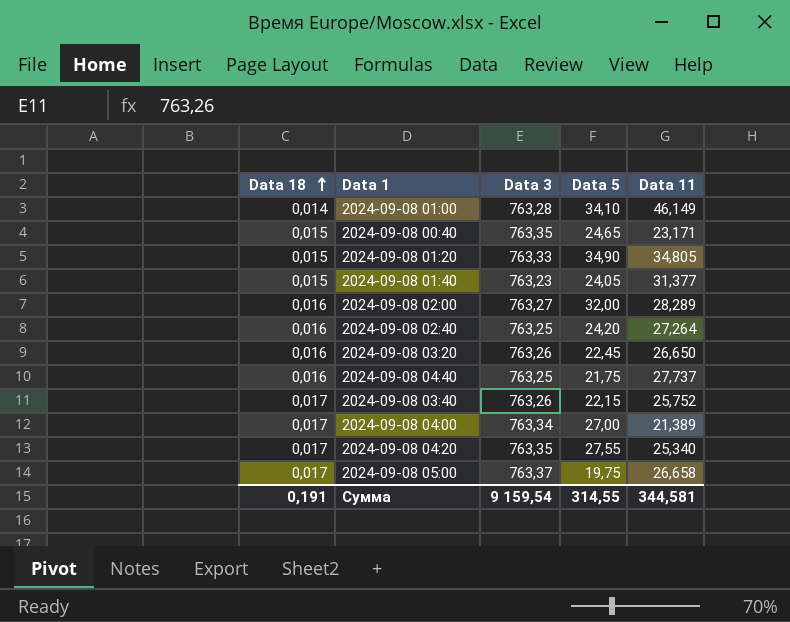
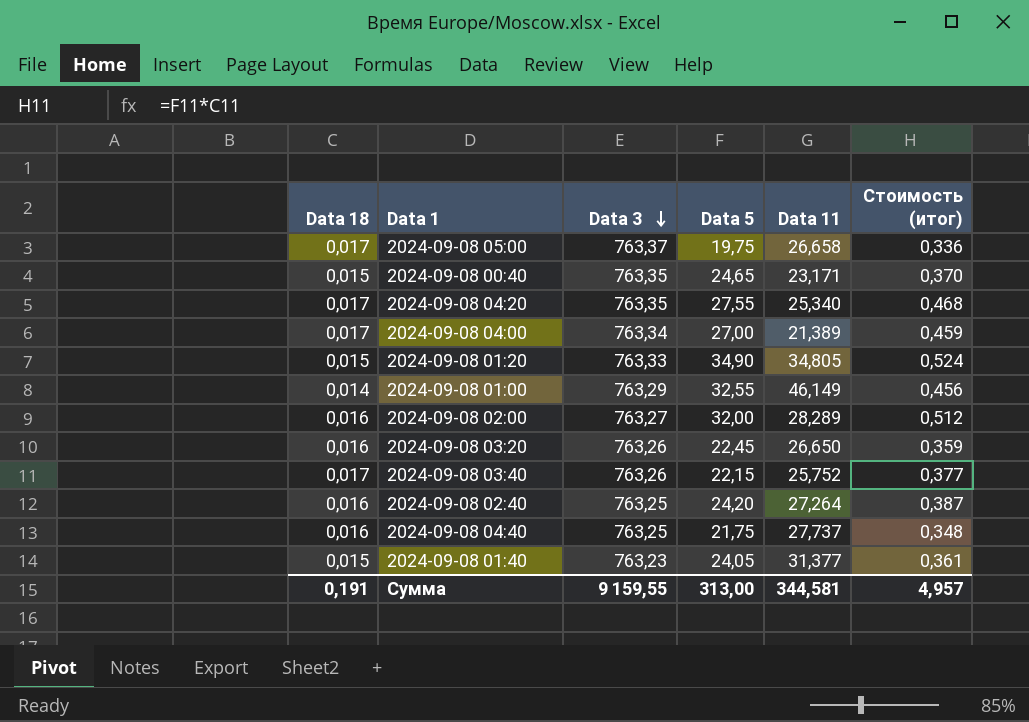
row order: Data 18 ascending -> Data 3 descending
column Стоимость (итог) | formula: none -> [Data 18] * [Data 5]
2024-09-08 01:00 | Data 3: 763,28 -> 763,29
2024-09-08 01:00 | Data 5: 34,10 -> 32,55
Сумма | Data 3: 9 159,54 -> 9 159,55
Сумма | Data 5: 314,55 -> 313,00

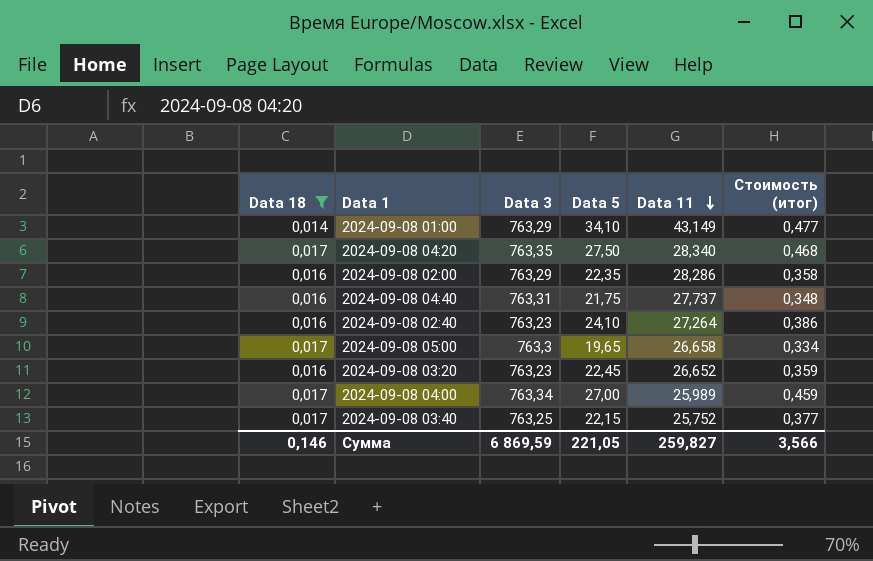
filter: none -> Data 18 != 0,015
row order: Data 3 descending -> Data 11 descending
2024-09-08 01:00 | Data 5: 32,55 -> 34,10
2024-09-08 01:00 | Data 11: 46,149 -> 43,149
2024-09-08 01:00 | Стоимость (итог): 0,456 -> 0,477
2024-09-08 04:20 | Data 5: 27,55 -> 27,50
2024-09-08 04:20 | Data 11: 25,340 -> 28,340
2024-09-08 02:00 | Data 3: 763,27 -> 763,29
2024-09-08 02:00 | Data 5: 32,00 -> 22,35
2024-09-08 02:00 | Data 11: 28,289 -> 28,286
2024-09-08 02:00 | Стоимость (итог): 0,512 -> 0,358
2024-09-08 04:40 | Data 3: 763,25 -> 763,31
2024-09-08 02:40 | Data 3: 763,25 -> 763,23
2024-09-08 02:40 | Data 5: 24,20 -> 24,10
2024-09-08 02:40 | Стоимость (итог): 0,387 -> 0,386
2024-09-08 05:00 | Data 3: 763,37 -> 763,3
2024-09-08 05:00 | Data 5: 19,75 -> 19,65
2024-09-08 05:00 | Стоимость (итог): 0,336 -> 0,334
2024-09-08 03:20 | Data 3: 763,26 -> 763,23
2024-09-08 03:20 | Data 11: 26,650 -> 26,652
2024-09-08 04:00 | Data 11: 21,389 -> 25,989
2024-09-08 03:40 | Data 3: 763,26 -> 763,25
Сумма | Data 18: 0,191 -> 0,146
Сумма | Data 3: 9 159,55 -> 6 869,59
Сумма | Data 5: 313,00 -> 221,05
Сумма | Data 11: 344,581 -> 259,827
Сумма | Стоимость (итог): 4,957 -> 3,566

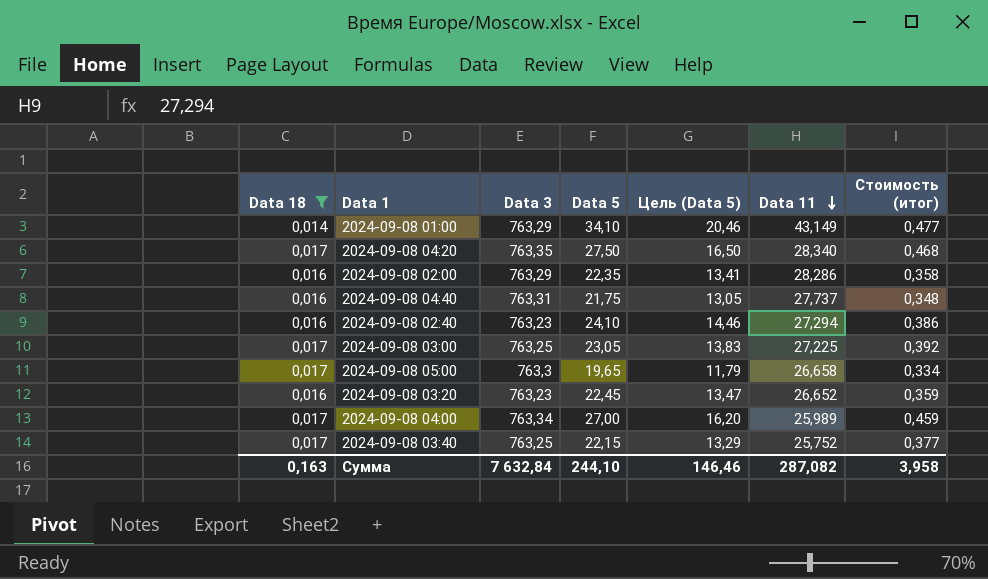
column Цель (Data 5) | formula: none -> [Data 5] * 0,6
2024-09-08 02:40 | Data 11: 27,264 -> 27,294
row 2024-09-08 03:00: none -> 0,017 | 763,25 | 23,05 | 13,83 | 27,225 | 0,392
Сумма | Data 18: 0,146 -> 0,163
Сумма | Data 3: 6 869,59 -> 7 632,84
Сумма | Data 5: 221,05 -> 244,10
Сумма | Data 11: 259,827 -> 287,082
Сумма | Стоимость (итог): 3,566 -> 3,958

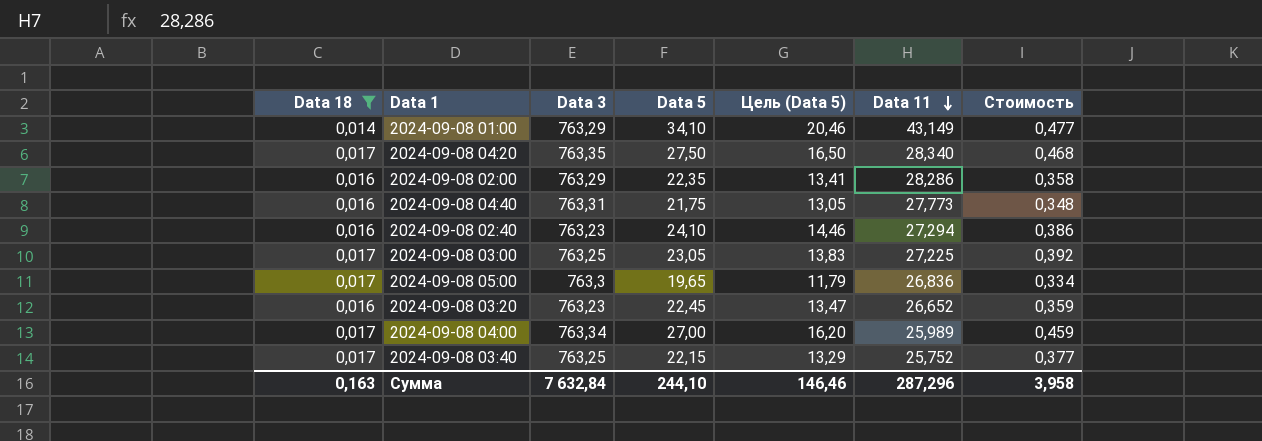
column name: Стоимость (итог) -> Стоимость
2024-09-08 04:40 | Data 11: 27,737 -> 27,773
2024-09-08 05:00 | Data 11: 26,658 -> 26,836
Сумма | Data 11: 287,082 -> 287,296

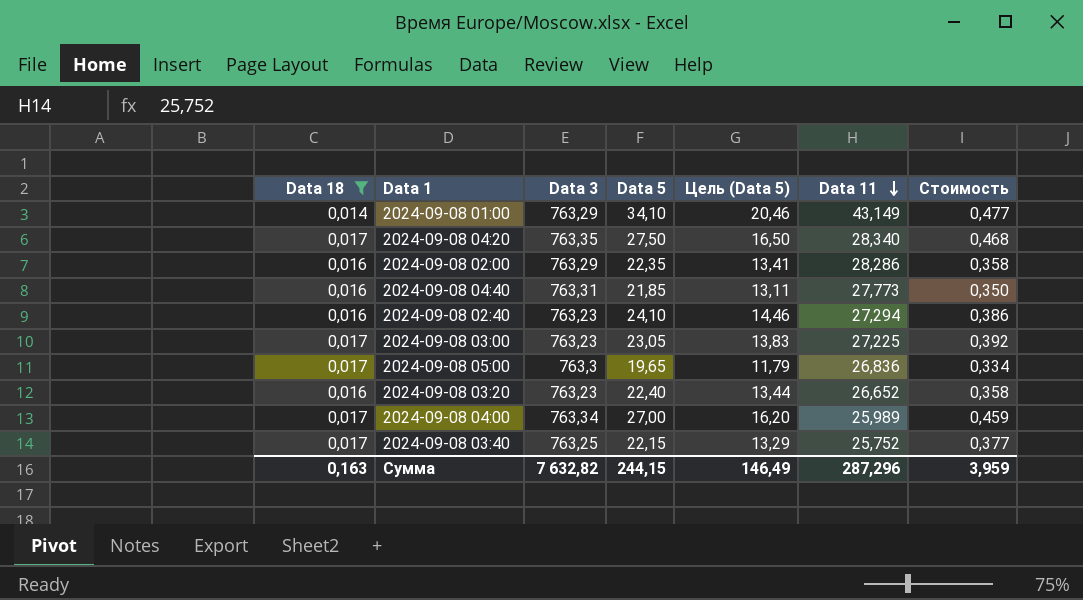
2024-09-08 04:40 | Data 5: 21,75 -> 21,85
2024-09-08 04:40 | Цель (Data 5): 13,05 -> 13,11
2024-09-08 04:40 | Стоимость: 0,348 -> 0,350
2024-09-08 03:00 | Data 3: 763,25 -> 763,23
2024-09-08 03:20 | Data 5: 22,45 -> 22,40
2024-09-08 03:20 | Цель (Data 5): 13,47 -> 13,44
2024-09-08 03:20 | Стоимость: 0,359 -> 0,358
Сумма | Data 3: 7 632,84 -> 7 632,82
Сумма | Data 5: 244,10 -> 244,15
Сумма | Цель (Data 5): 146,46 -> 146,49
Сумма | Стоимость: 3,958 -> 3,959

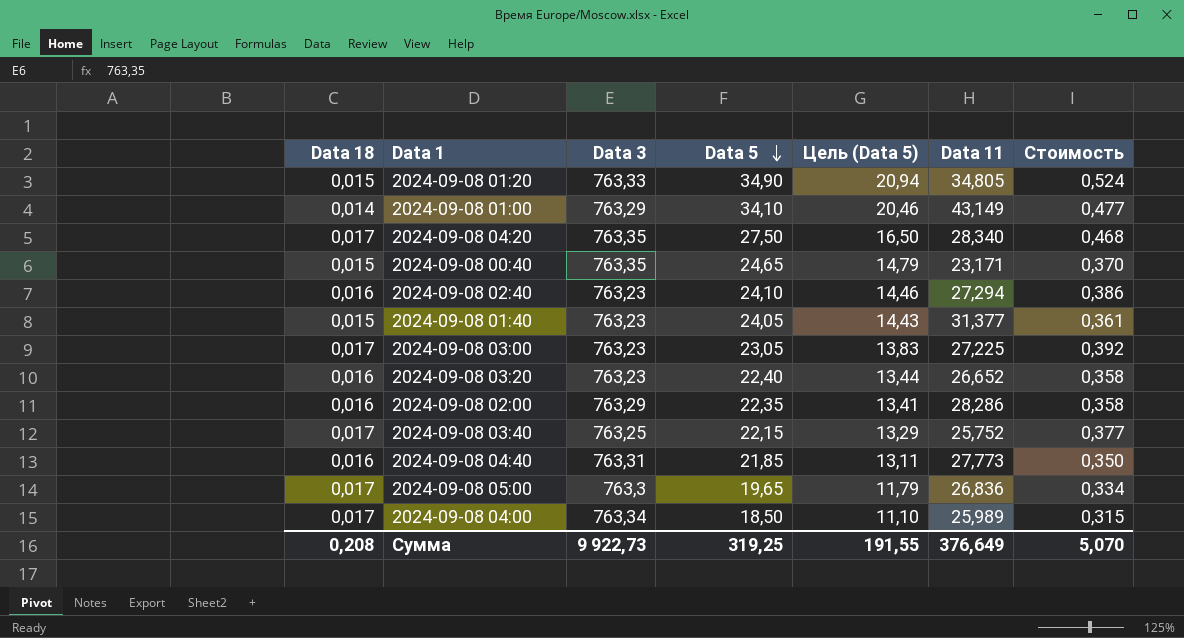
filter: Data 18 != 0,015 -> none
row order: Data 11 descending -> Data 5 descending
2024-09-08 04:00 | Data 5: 27,00 -> 18,50
2024-09-08 04:00 | Цель (Data 5): 16,20 -> 11,10
2024-09-08 04:00 | Стоимость: 0,459 -> 0,315
Сумма | Data 18: 0,163 -> 0,208
Сумма | Data 3: 7 632,82 -> 9 922,73
Сумма | Data 5: 244,15 -> 319,25
Сумма | Цель (Data 5): 146,49 -> 191,55
Сумма | Data 11: 287,296 -> 376,649
Сумма | Стоимость: 3,959 -> 5,070

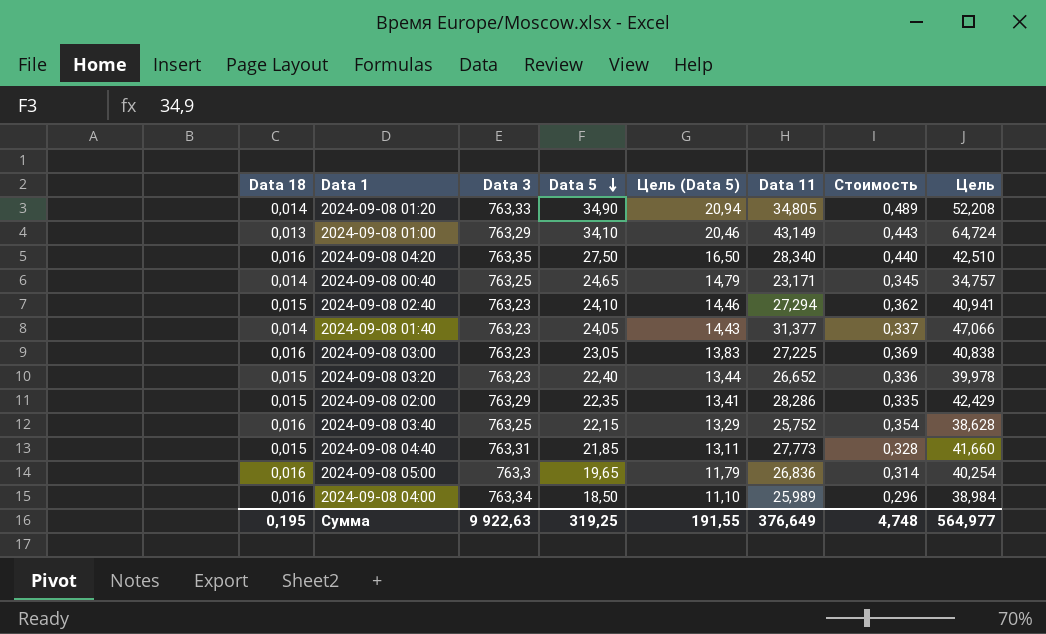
column Цель | formula: none -> [Data 11] * 1,5
2024-09-08 01:20 | Data 18: 0,015 -> 0,014
2024-09-08 01:20 | Стоимость: 0,524 -> 0,489
2024-09-08 01:00 | Data 18: 0,014 -> 0,013
2024-09-08 01:00 | Стоимость: 0,477 -> 0,443
2024-09-08 04:20 | Data 18: 0,017 -> 0,016
2024-09-08 04:20 | Стоимость: 0,468 -> 0,440
2024-09-08 00:40 | Data 18: 0,015 -> 0,014
2024-09-08 00:40 | Data 3: 763,35 -> 763,25
2024-09-08 00:40 | Стоимость: 0,370 -> 0,345
2024-09-08 02:40 | Data 18: 0,016 -> 0,015
2024-09-08 02:40 | Стоимость: 0,386 -> 0,362
2024-09-08 01:40 | Data 18: 0,015 -> 0,014
2024-09-08 01:40 | Стоимость: 0,361 -> 0,337
2024-09-08 03:00 | Data 18: 0,017 -> 0,016
2024-09-08 03:00 | Стоимость: 0,392 -> 0,369
2024-09-08 03:20 | Data 18: 0,016 -> 0,015
2024-09-08 03:20 | Стоимость: 0,358 -> 0,336
2024-09-08 02:00 | Data 18: 0,016 -> 0,015
2024-09-08 02:00 | Стоимость: 0,358 -> 0,335
2024-09-08 03:40 | Data 18: 0,017 -> 0,016
2024-09-08 03:40 | Стоимость: 0,377 -> 0,354
2024-09-08 04:40 | Data 18: 0,016 -> 0,015
2024-09-08 04:40 | Стоимость: 0,350 -> 0,328
2024-09-08 05:00 | Data 18: 0,017 -> 0,016
2024-09-08 05:00 | Стоимость: 0,334 -> 0,314
2024-09-08 04:00 | Data 18: 0,017 -> 0,016
2024-09-08 04:00 | Стоимость: 0,315 -> 0,296
Сумма | Data 18: 0,208 -> 0,195
Сумма | Data 3: 9 922,73 -> 9 922,63
Сумма | Стоимость: 5,070 -> 4,748

